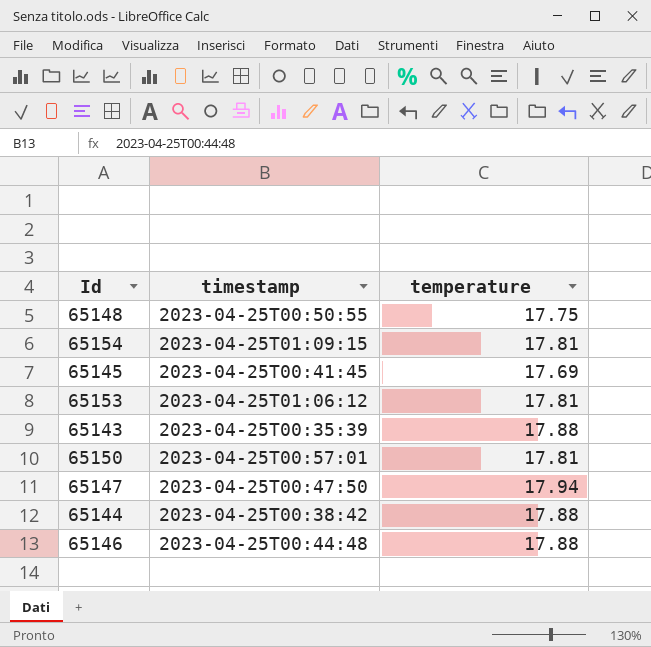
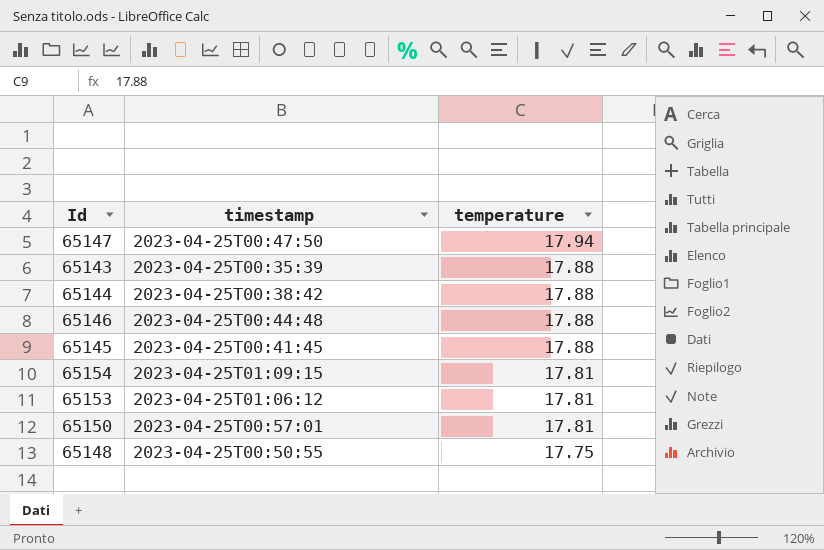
row order: none -> temperature descending
65145 | temperature: 17.69 -> 17.88

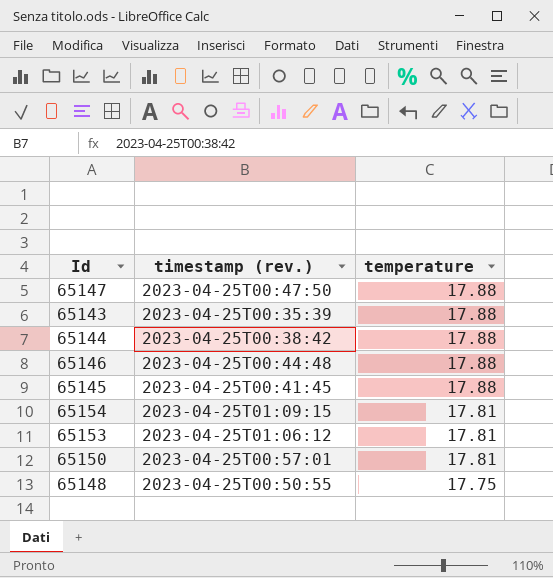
column name: timestamp -> timestamp (rev.)
65147 | temperature: 17.94 -> 17.88

